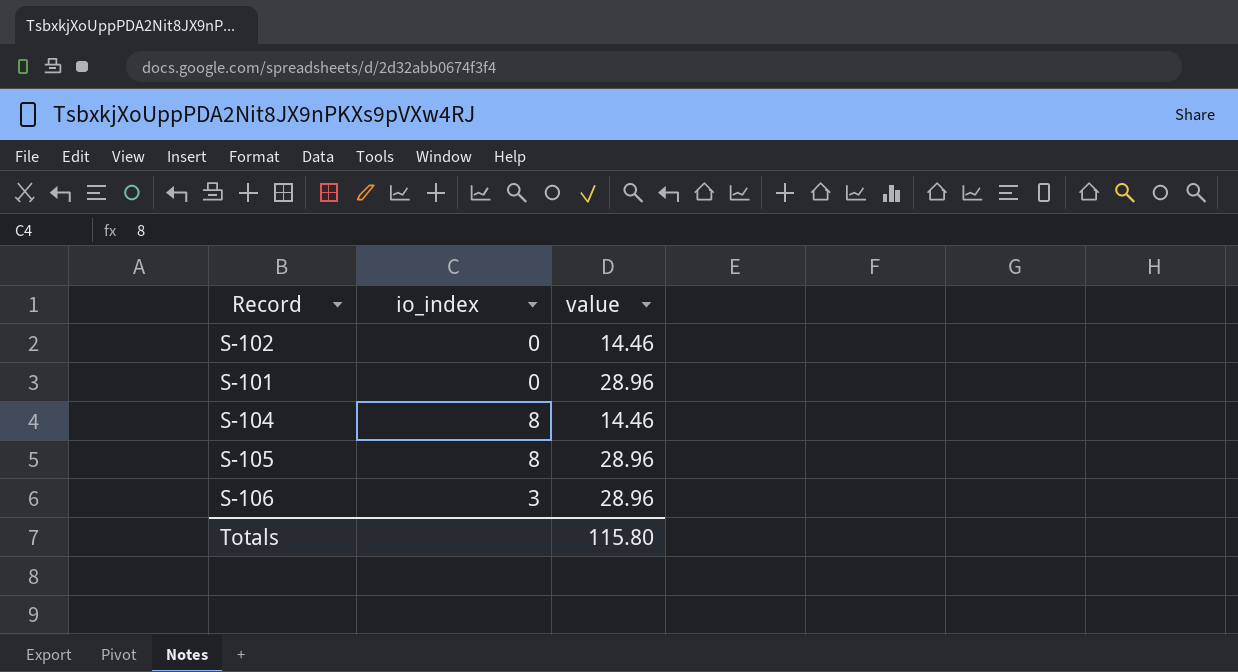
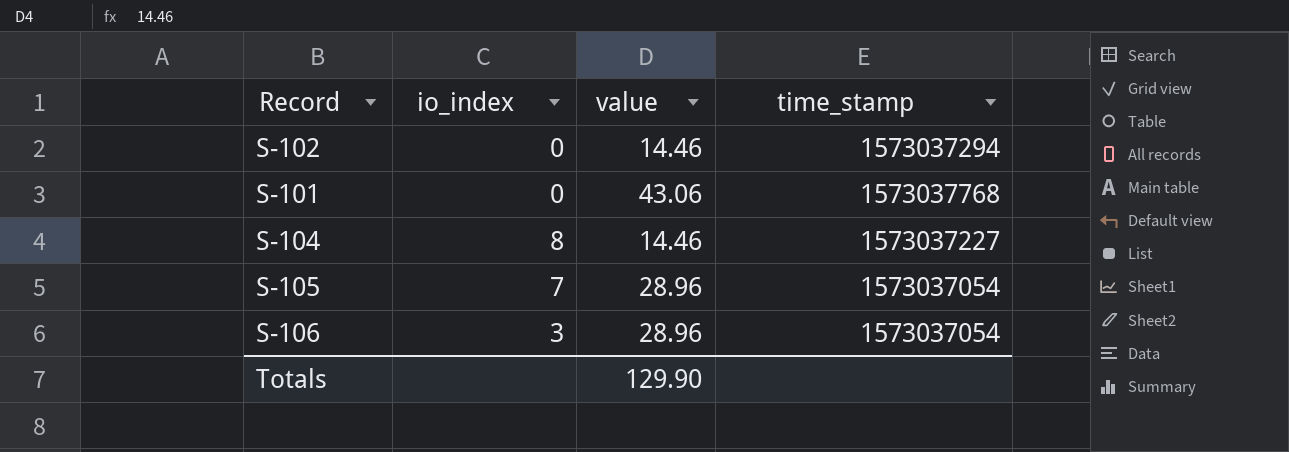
column time_stamp | position: none -> 4
S-101 | value: 28.96 -> 43.06
S-105 | io_index: 8 -> 7
Totals | value: 115.80 -> 129.90

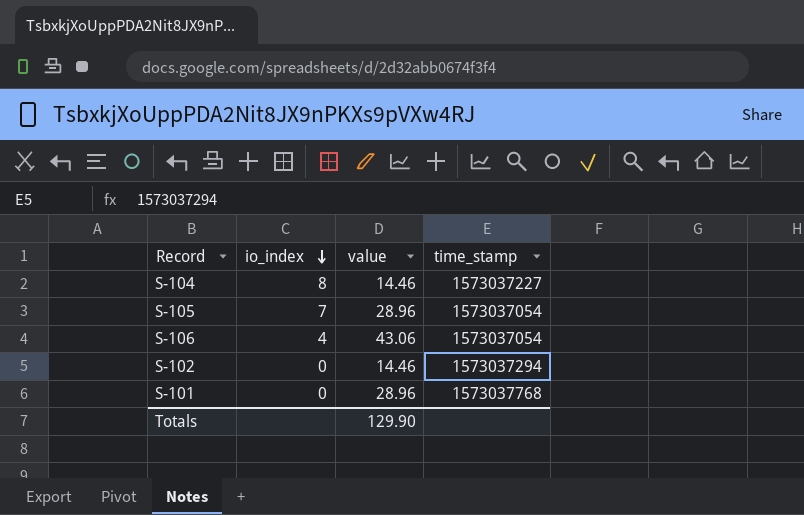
row order: none -> io_index descending
S-106 | io_index: 3 -> 4
S-106 | value: 28.96 -> 43.06
S-101 | value: 43.06 -> 28.96

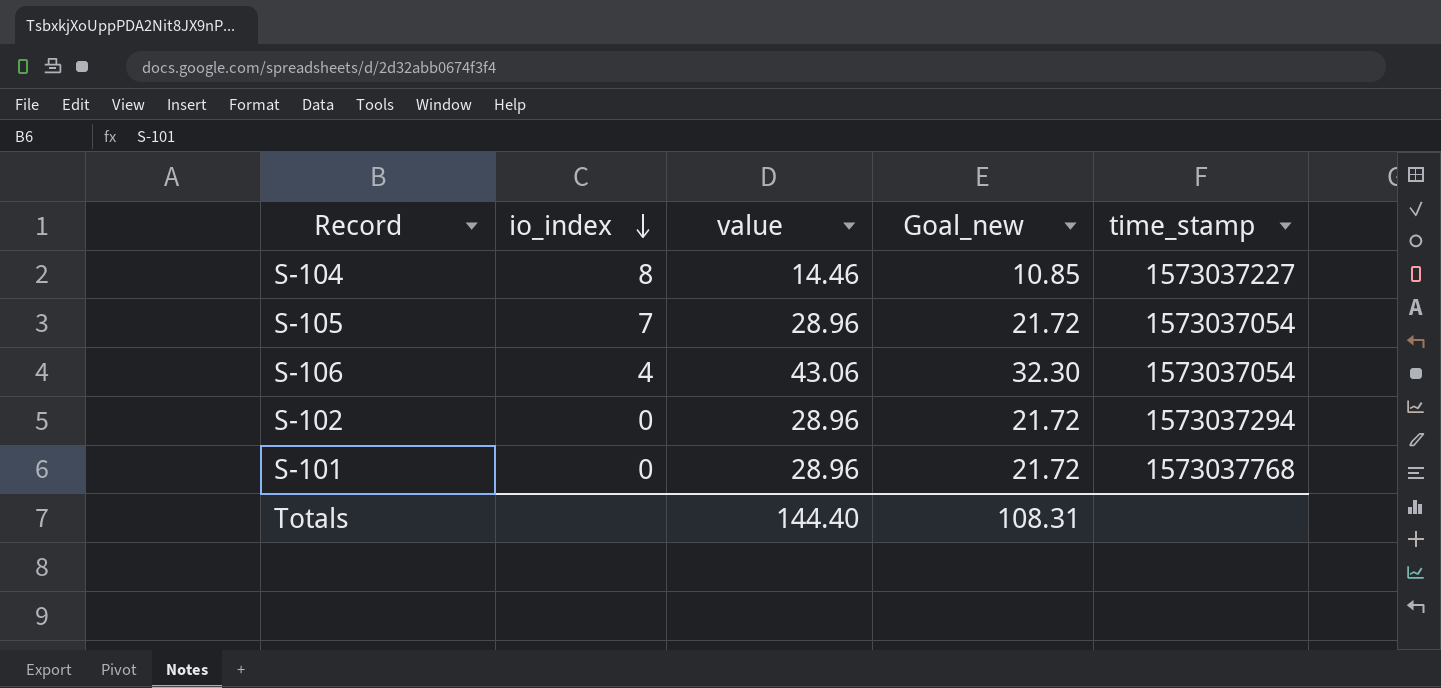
column Goal_new | formula: none -> [value] * 0.75
S-102 | value: 14.46 -> 28.96
Totals | value: 129.90 -> 144.40

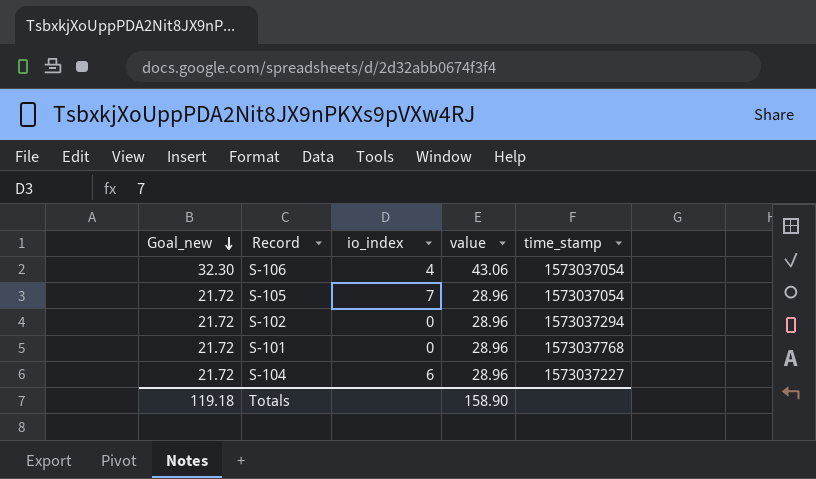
row order: io_index descending -> Goal_new descending
column Goal_new | position: 4 -> 1
S-104 | Goal_new: 10.85 -> 21.72
S-104 | io_index: 8 -> 6
S-104 | value: 14.46 -> 28.96
Totals | Goal_new: 108.31 -> 119.18
Totals | value: 144.40 -> 158.90

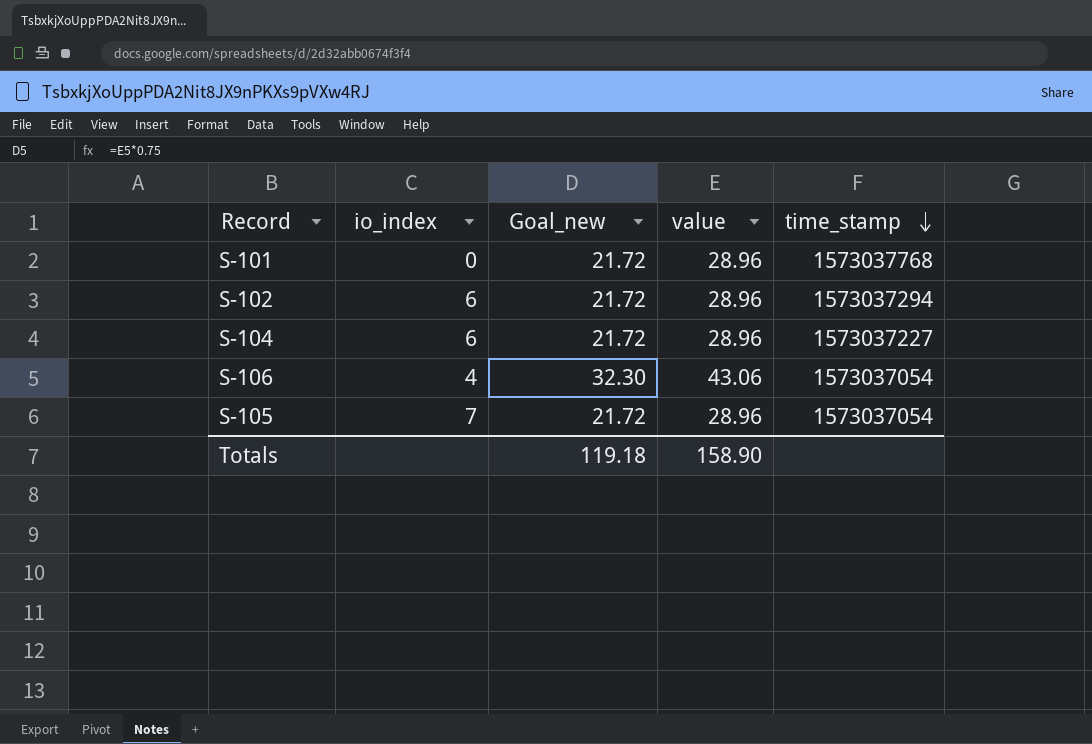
row order: Goal_new descending -> time_stamp descending
column Goal_new | position: 1 -> 3
S-102 | io_index: 0 -> 6

